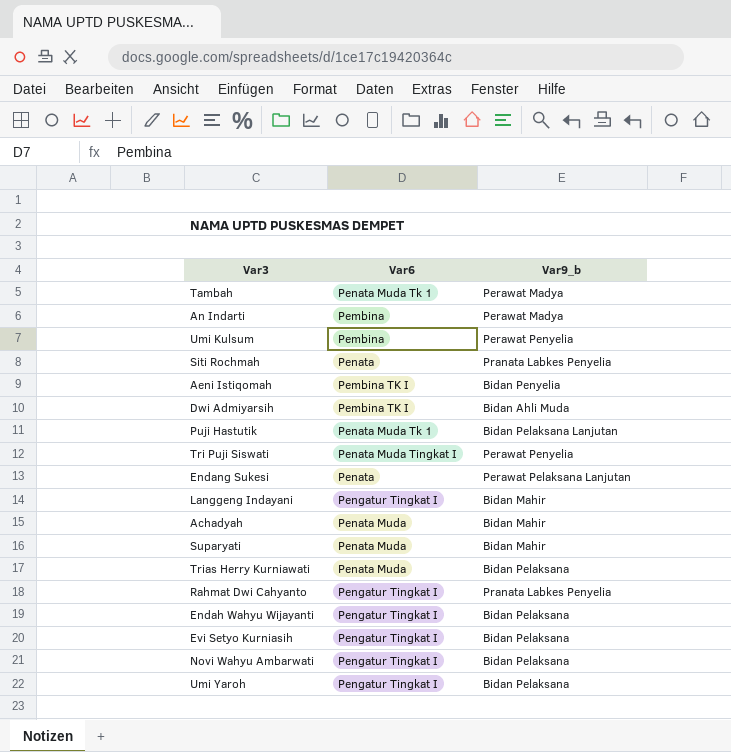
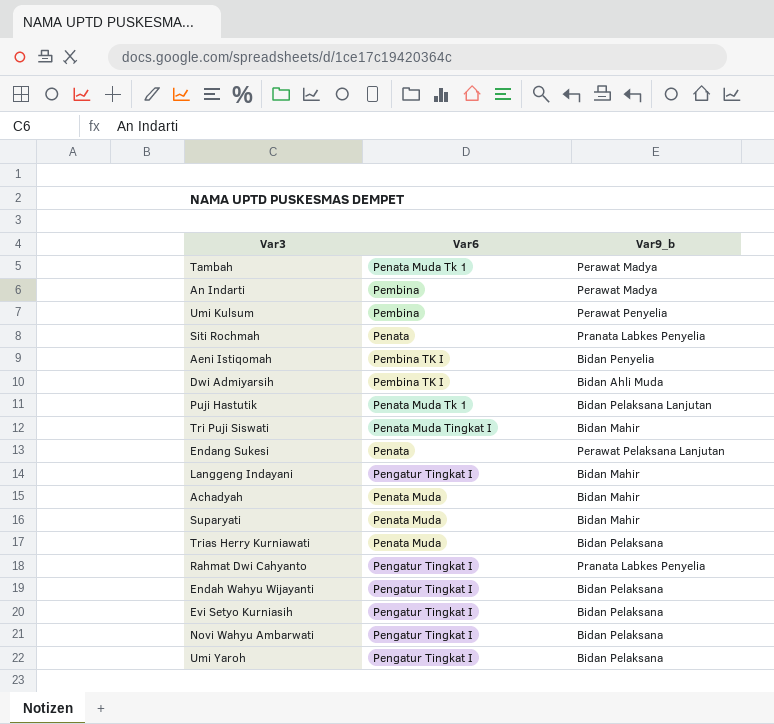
Tri Puji Siswati | Var9_b: Perawat Penyelia -> Bidan Mahir

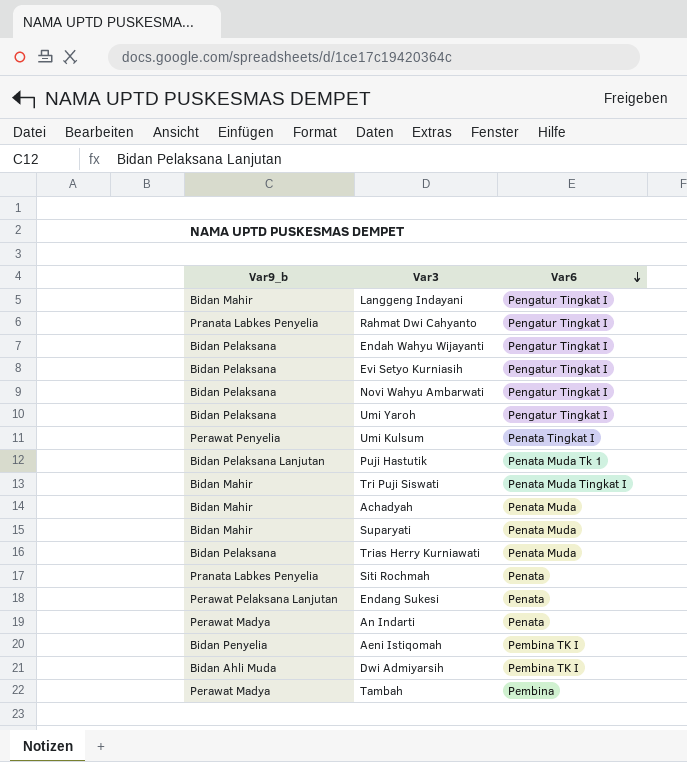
row order: none -> Var6 descending
column Var9_b | position: 3 -> 1
Umi Kulsum | Var6: Pembina -> Penata Tingkat I
An Indarti | Var6: Pembina -> Penata
Tambah | Var6: Penata Muda Tk 1 -> Pembina

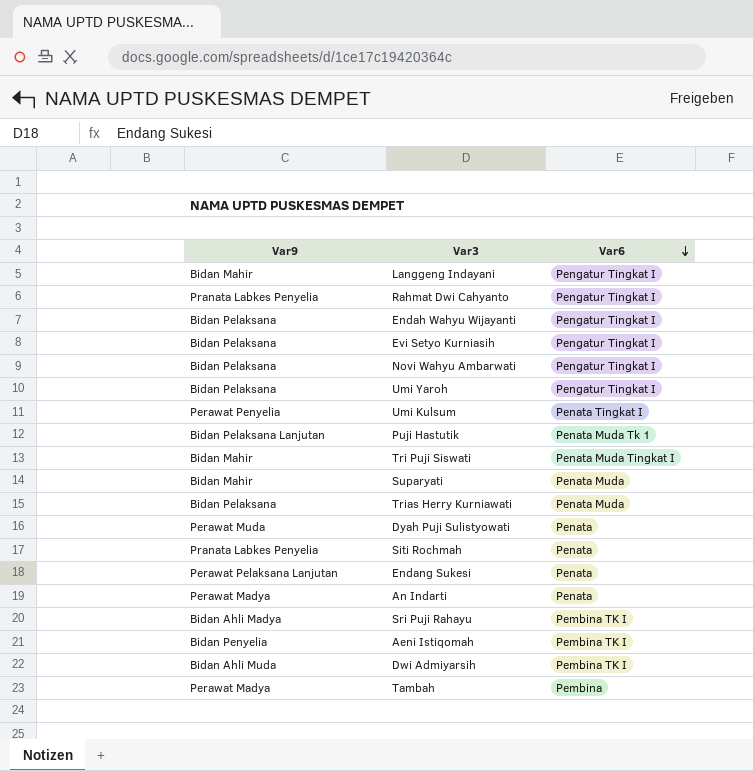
column name: Var9_b -> Var9
row Achadyah: Bidan Mahir | Penata Muda -> none
row Dyah Puji Sulistyowati: none -> Perawat Muda | Penata
row Sri Puji Rahayu: none -> Bidan Ahli Madya | Pembina TK I

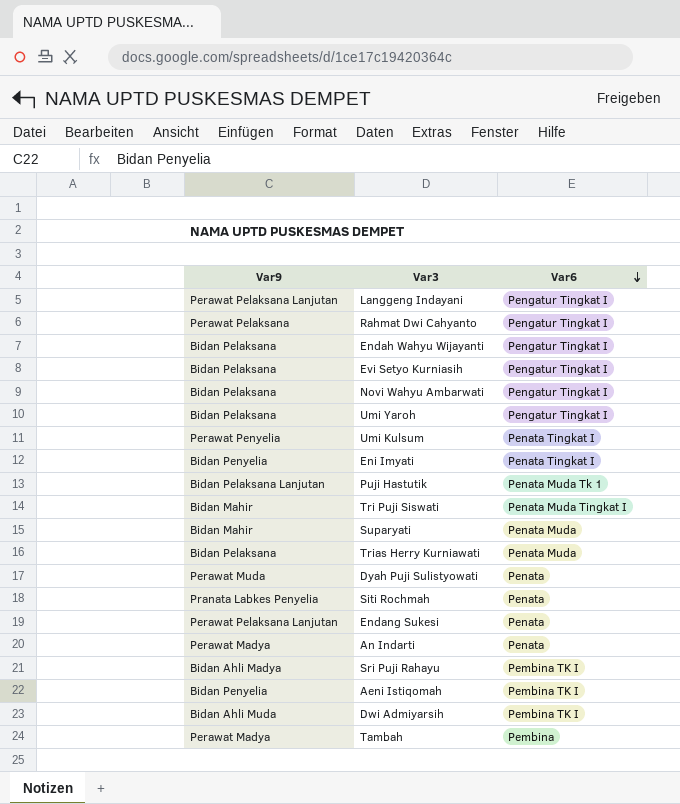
Langgeng Indayani | Var9: Bidan Mahir -> Perawat Pelaksana Lanjutan
Rahmat Dwi Cahyanto | Var9: Pranata Labkes Penyelia -> Perawat Pelaksana
row Eni Imyati: none -> Bidan Penyelia | Penata Tingkat I

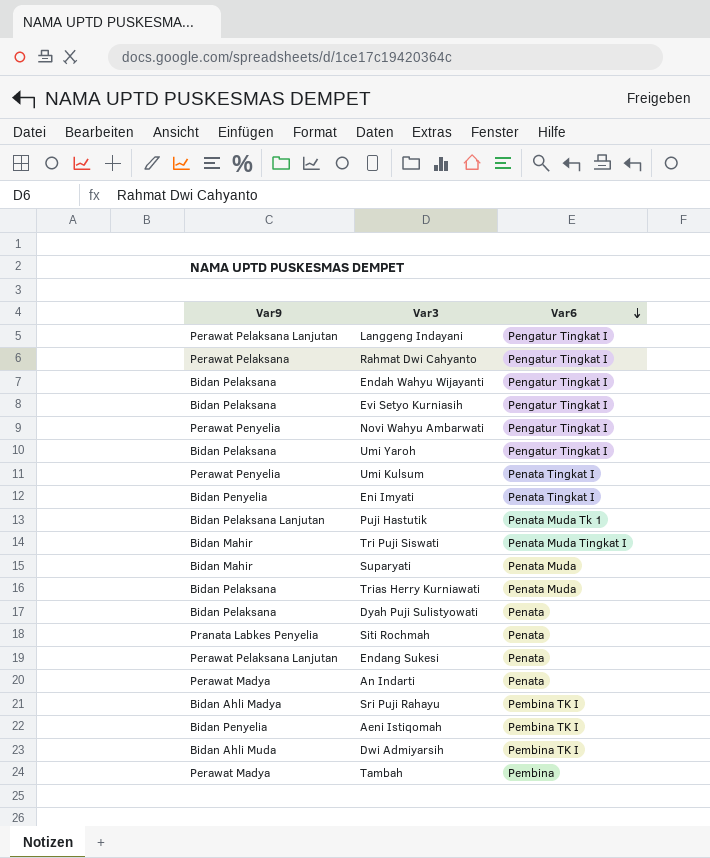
Novi Wahyu Ambarwati | Var9: Bidan Pelaksana -> Perawat Penyelia
Dyah Puji Sulistyowati | Var9: Perawat Muda -> Bidan Pelaksana

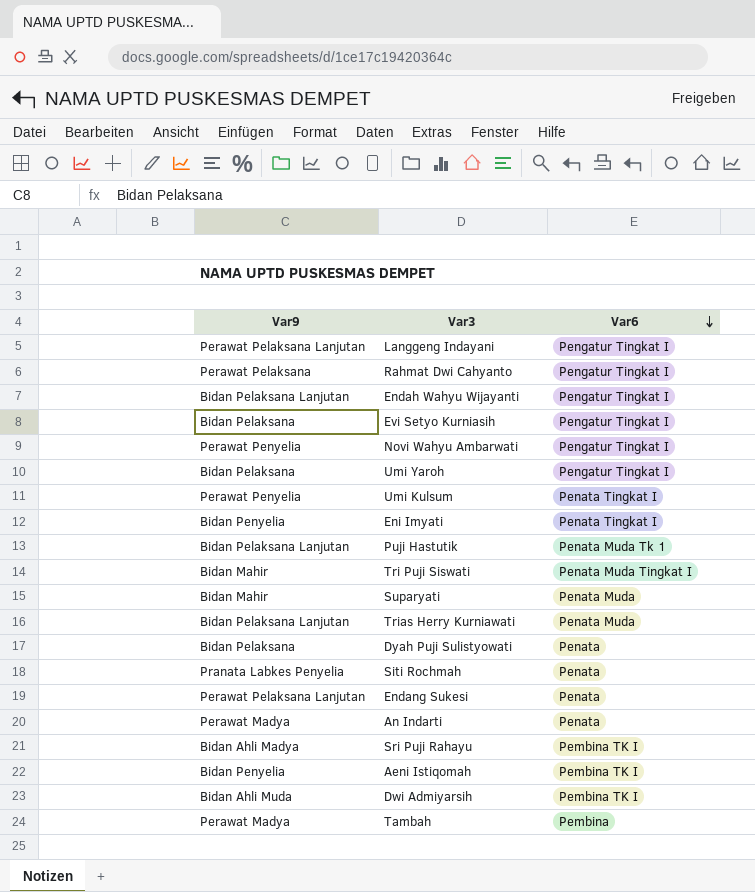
Endah Wahyu Wijayanti | Var9: Bidan Pelaksana -> Bidan Pelaksana Lanjutan
Trias Herry Kurniawati | Var9: Bidan Pelaksana -> Bidan Pelaksana Lanjutan

